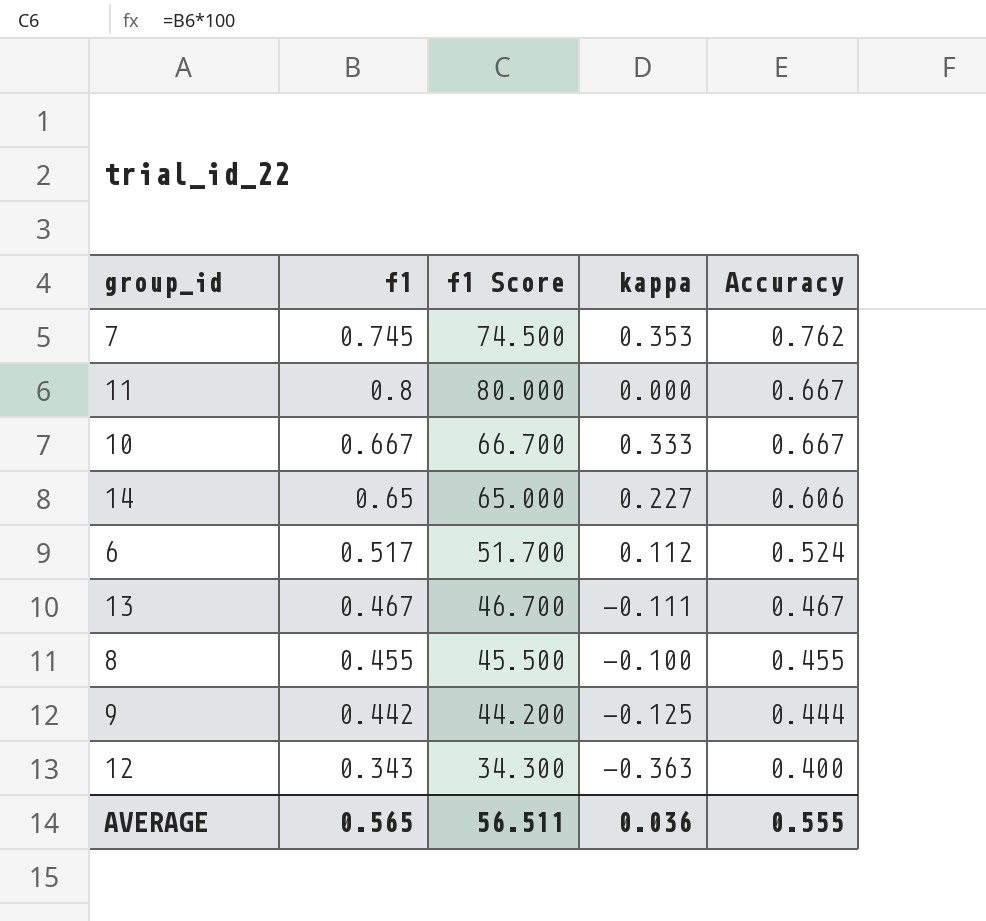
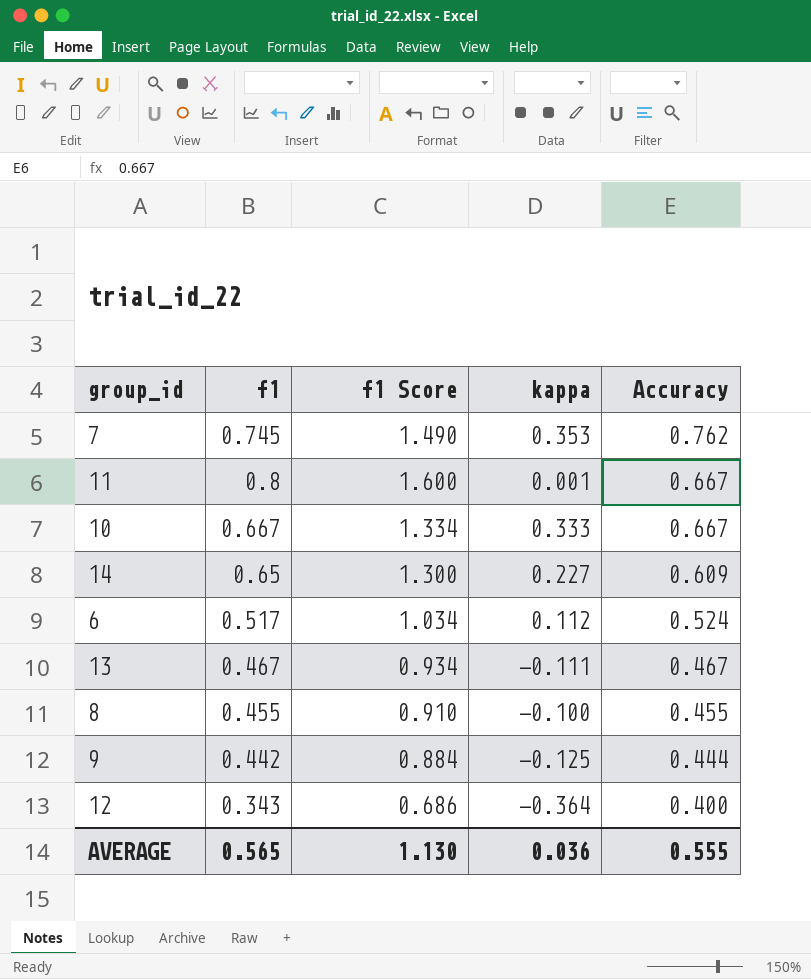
column f1 Score | formula: [f1] * 100 -> [f1] * 2
11 | kappa: 0.000 -> 0.001
14 | Accuracy: 0.606 -> 0.609
12 | kappa: -0.363 -> -0.364
AVERAGE | f1 Score: 56.511 -> 1.130

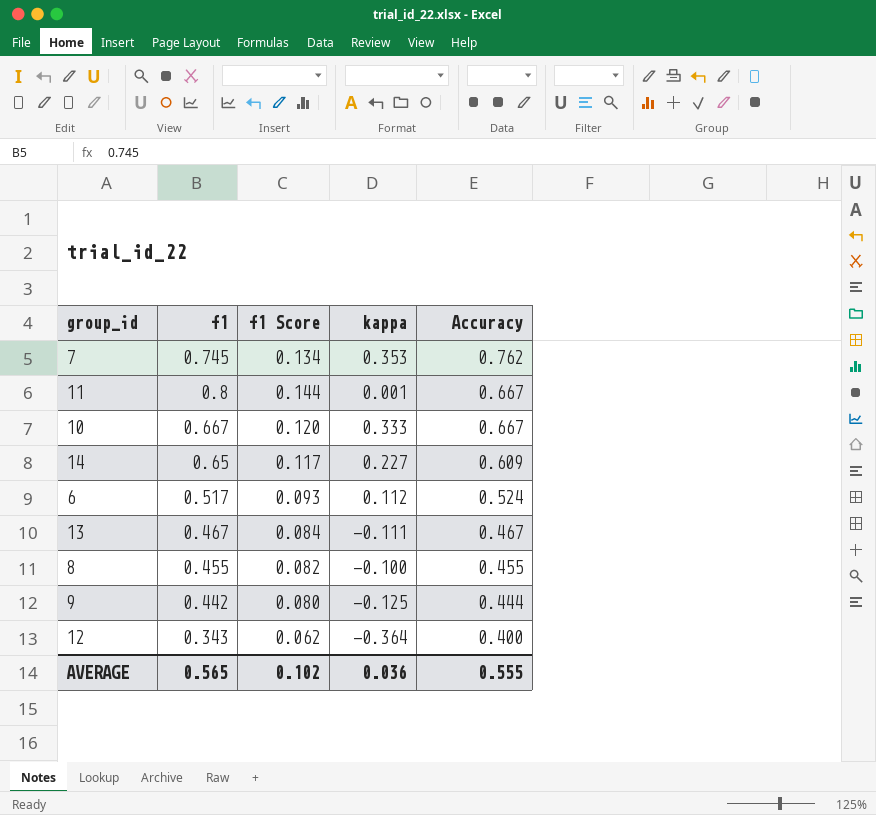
column f1 Score | formula: [f1] * 2 -> [f1] * 0.18
AVERAGE | f1 Score: 1.130 -> 0.102

